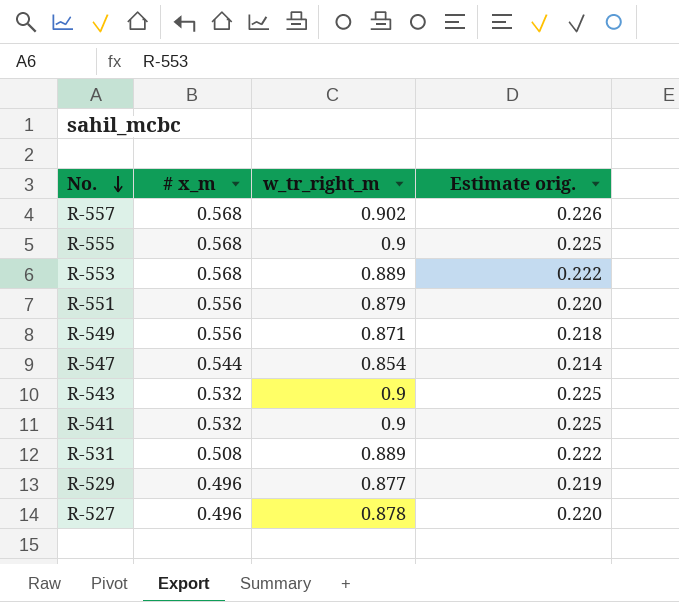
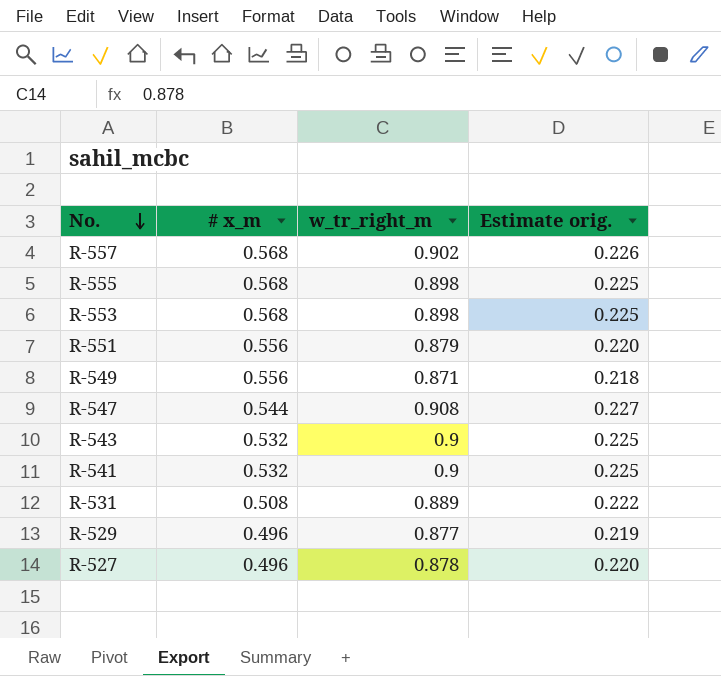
R-555 | w_tr_right_m: 0.9 -> 0.898
R-553 | w_tr_right_m: 0.889 -> 0.898
R-553 | Estimate orig.: 0.222 -> 0.225
R-547 | w_tr_right_m: 0.854 -> 0.908
R-547 | Estimate orig.: 0.214 -> 0.227

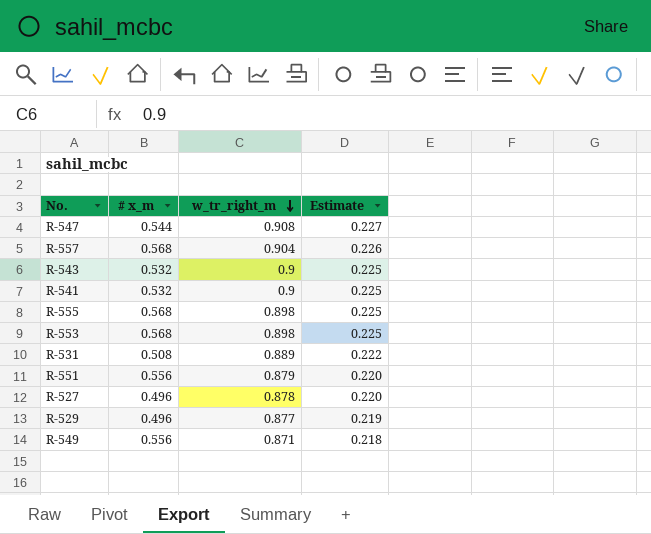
row order: No. descending -> w_tr_right_m descending
column name: Estimate orig. -> Estimate
R-557 | w_tr_right_m: 0.902 -> 0.904

